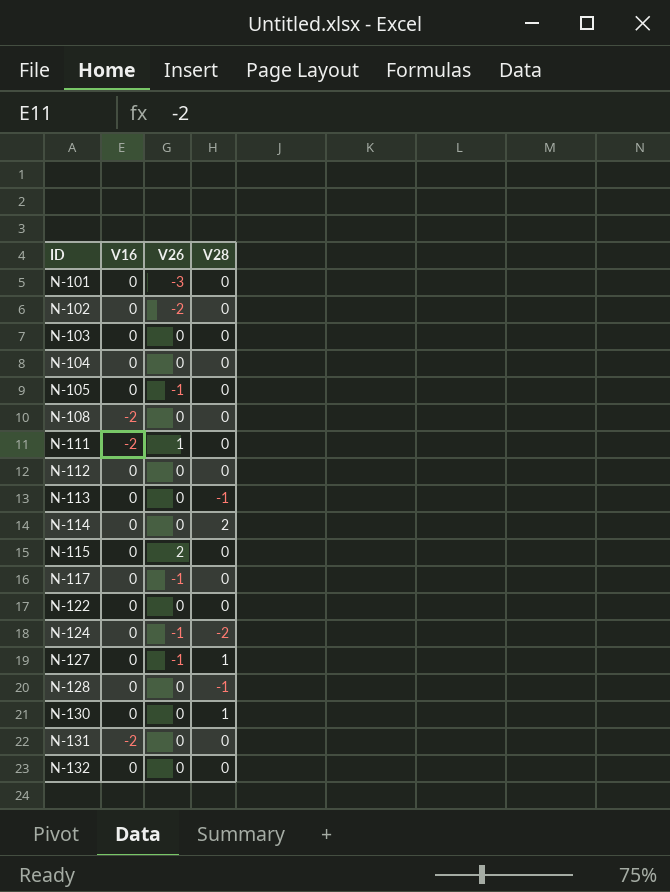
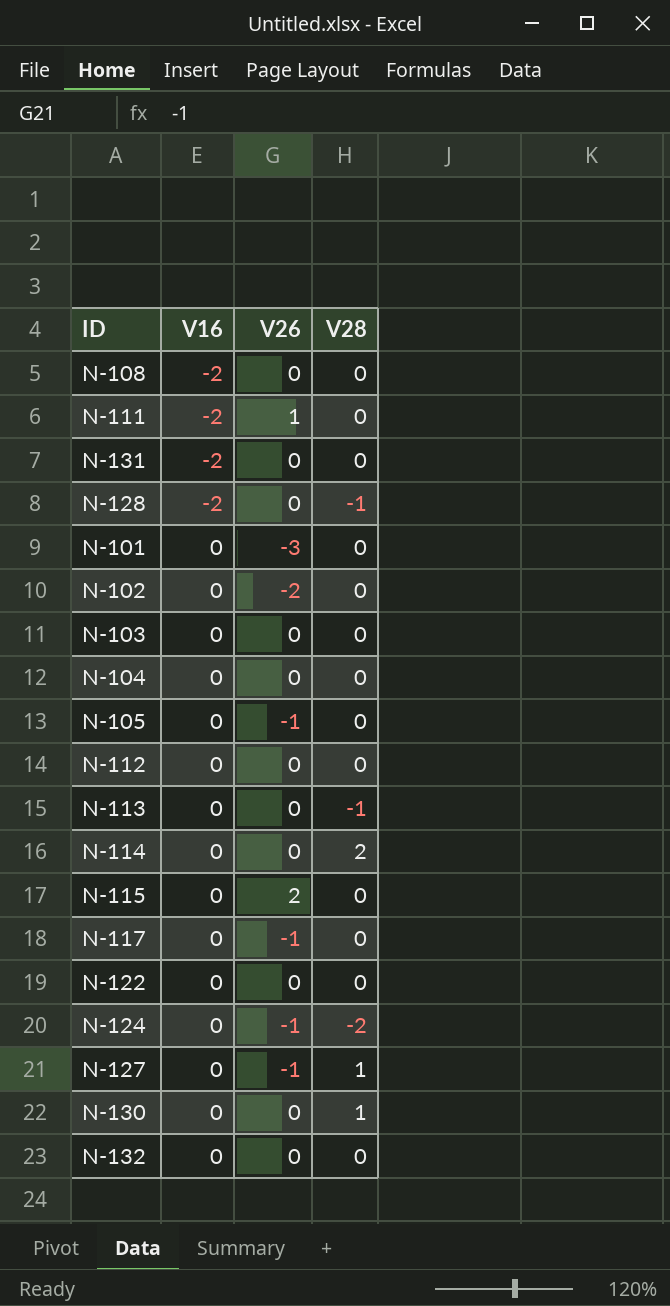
row order: ID ascending -> V16 ascending
N-128 | V16: 0 -> -2

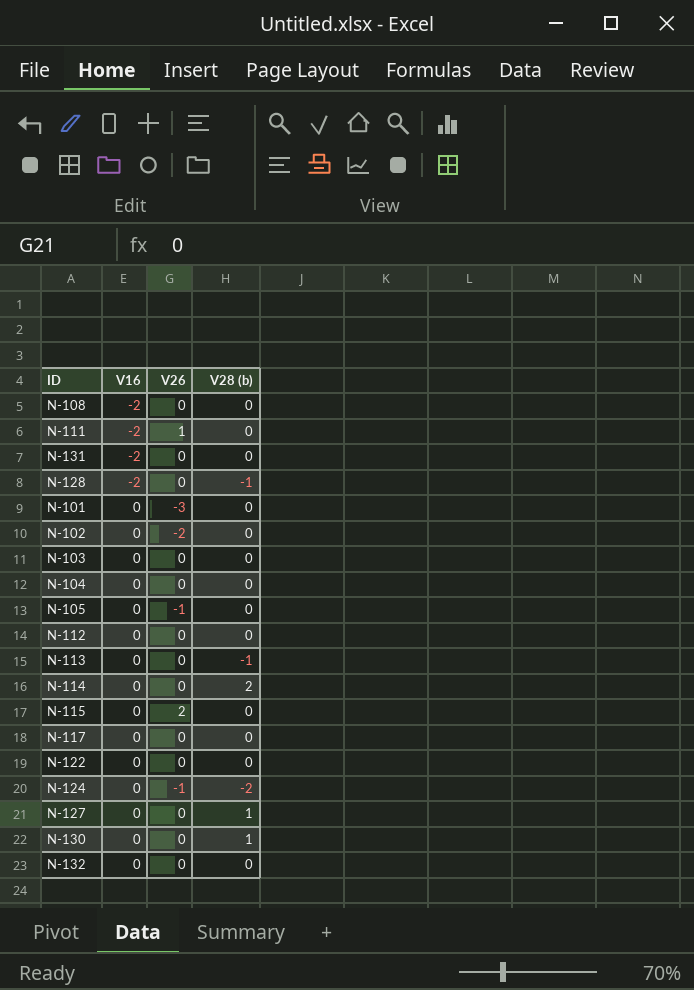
column name: V28 -> V28 (b)
N-117 | V26: -1 -> 0
N-127 | V26: -1 -> 0

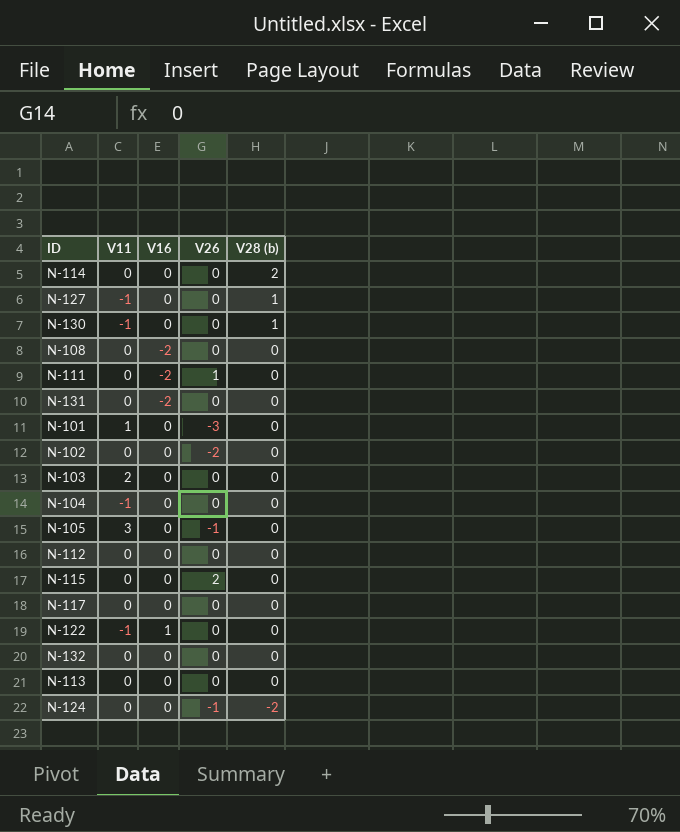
row order: V16 ascending -> V28 (b) descending
column V11 | position: none -> 2
row N-128: -2 | 0 | -1 -> none
N-122 | V16: 0 -> 1
N-113 | V28 (b): -1 -> 0

